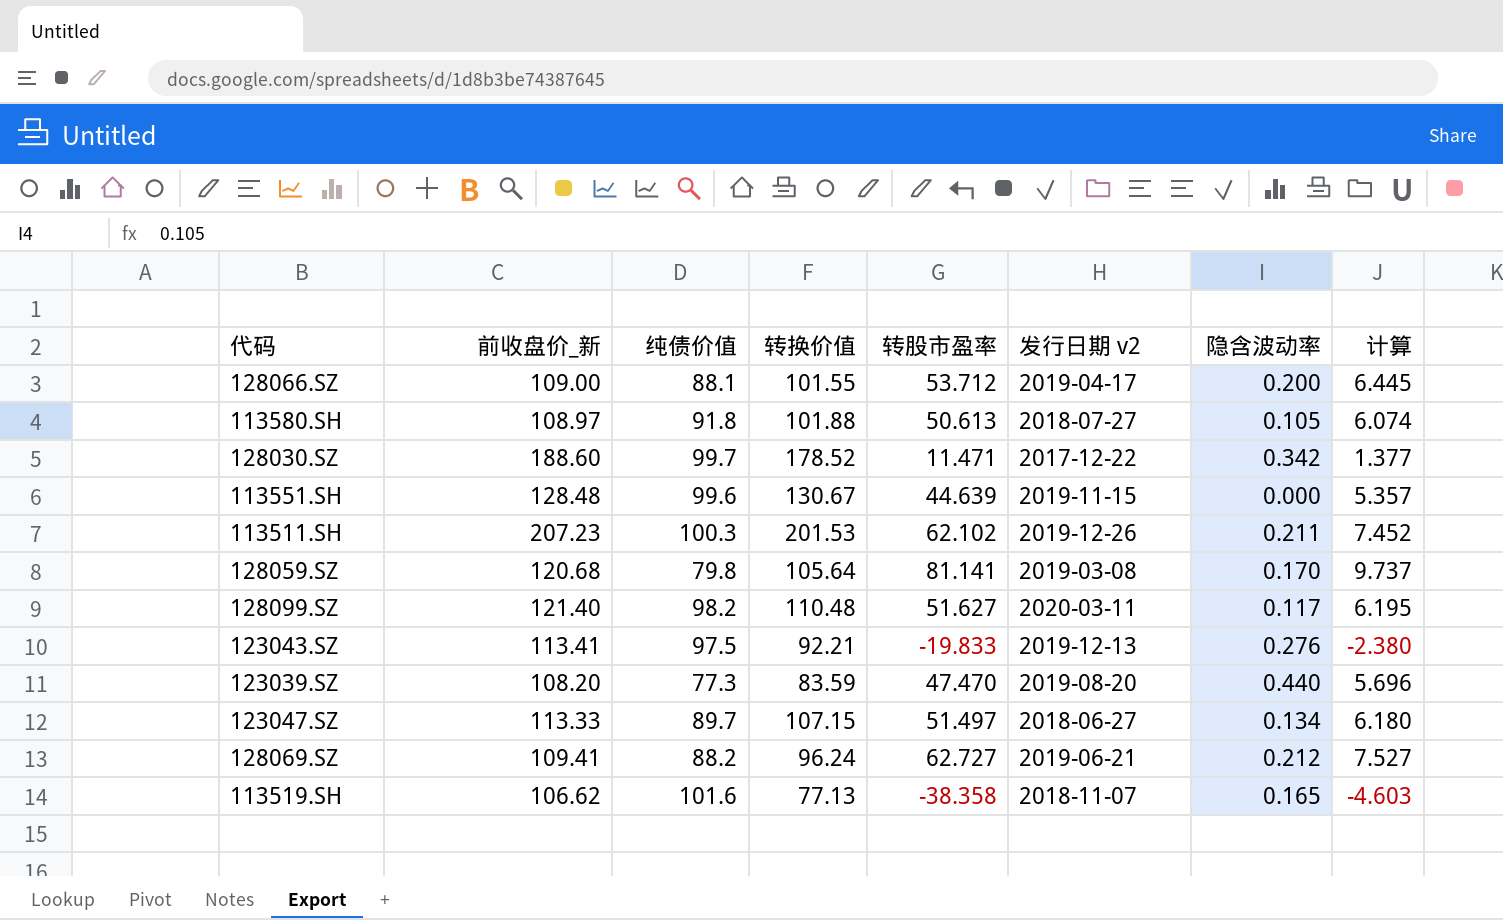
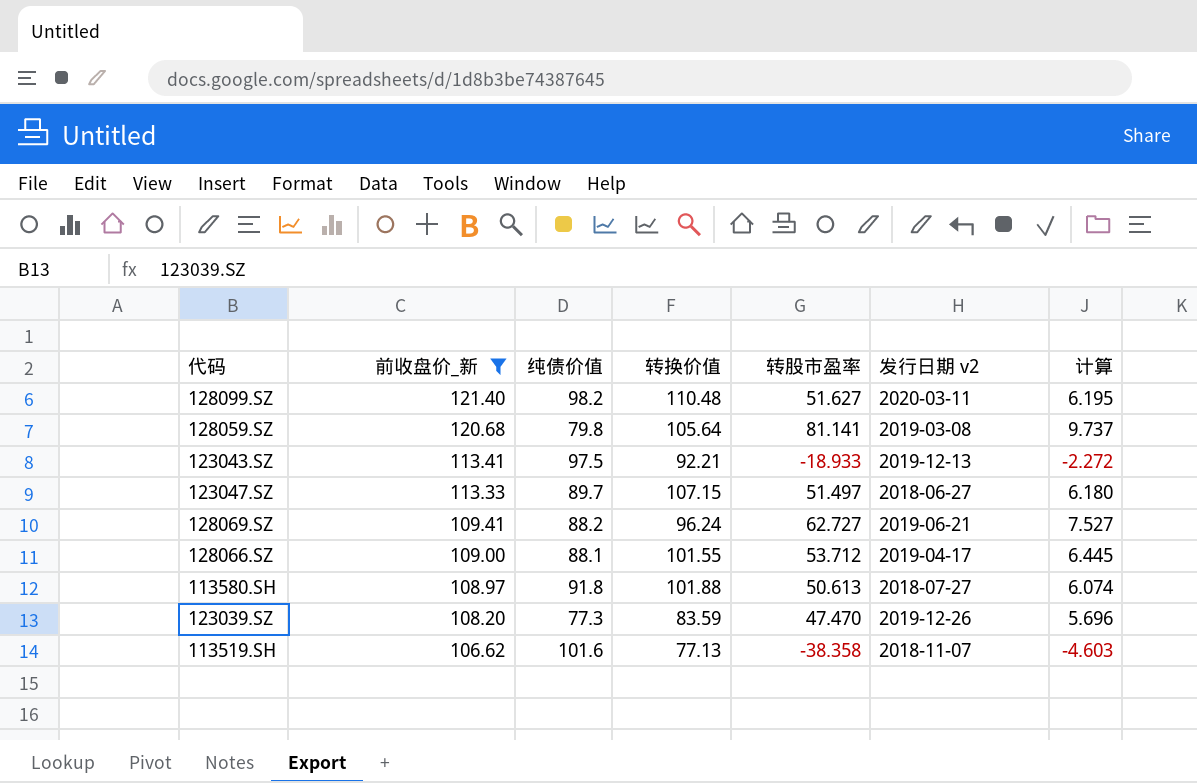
filter: none -> 前收盘价_新 <= 121.40
row order: none -> 前收盘价_新 descending
column 隐含波动率 | position: 7 -> none
123043.SZ | 转股市盈率: -19.833 -> -18.933
123043.SZ | 计算: -2.380 -> -2.272
123039.SZ | 发行日期 v2: 2019-08-20 -> 2019-12-26

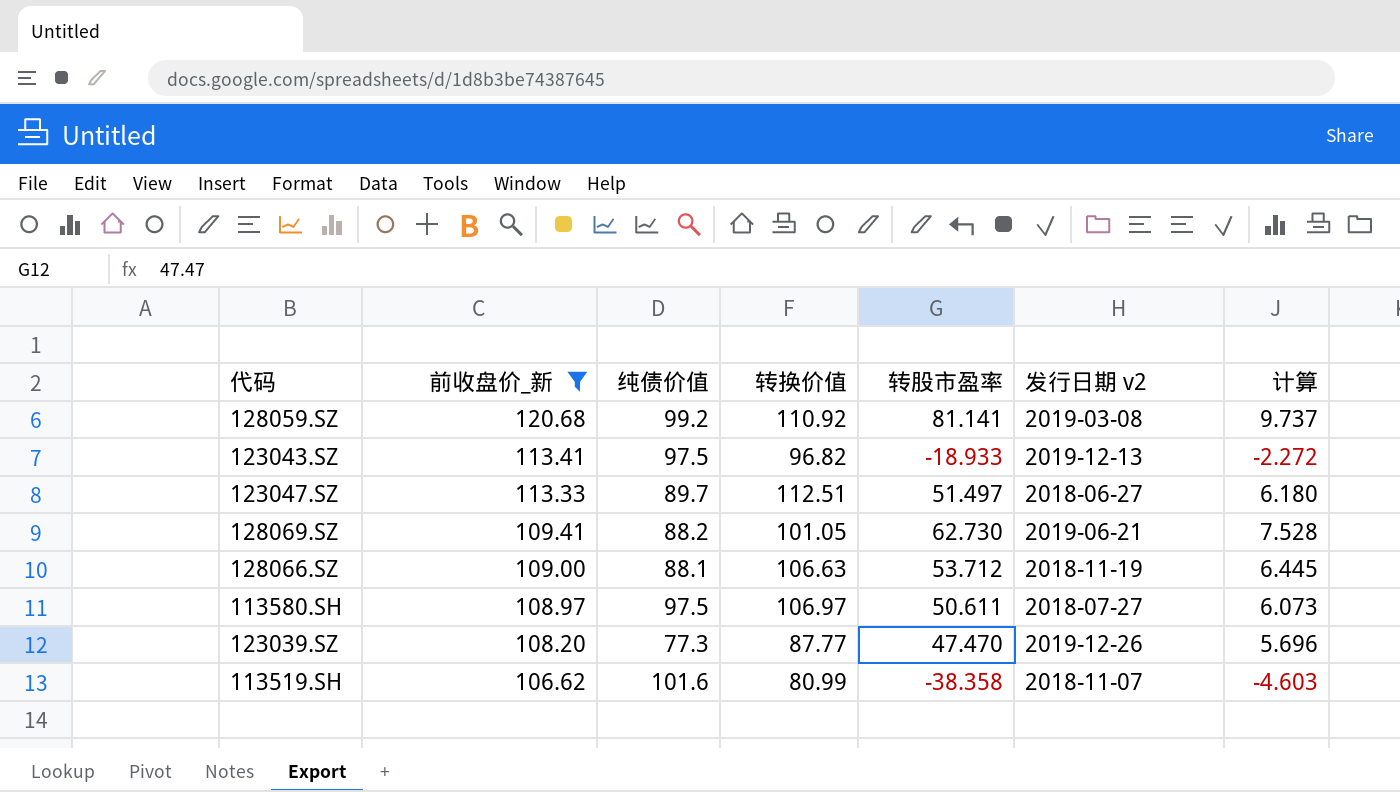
row 128099.SZ: 121.40 | 98.2 | 110.48 | 51.627 | 2020-03-11 | 6.195 -> none
128059.SZ | 纯债价值: 79.8 -> 99.2
128059.SZ | 转换价值: 105.64 -> 110.92
123043.SZ | 转换价值: 92.21 -> 96.82
123047.SZ | 转换价值: 107.15 -> 112.51
128069.SZ | 转换价值: 96.24 -> 101.05
128069.SZ | 转股市盈率: 62.727 -> 62.730
128069.SZ | 计算: 7.527 -> 7.528
128066.SZ | 转换价值: 101.55 -> 106.63
128066.SZ | 发行日期 v2: 2019-04-17 -> 2018-11-19
113580.SH | 纯债价值: 91.8 -> 97.5
113580.SH | 转换价值: 101.88 -> 106.97
113580.SH | 转股市盈率: 50.613 -> 50.611
113580.SH | 计算: 6.074 -> 6.073
123039.SZ | 转换价值: 83.59 -> 87.77
113519.SH | 转换价值: 77.13 -> 80.99

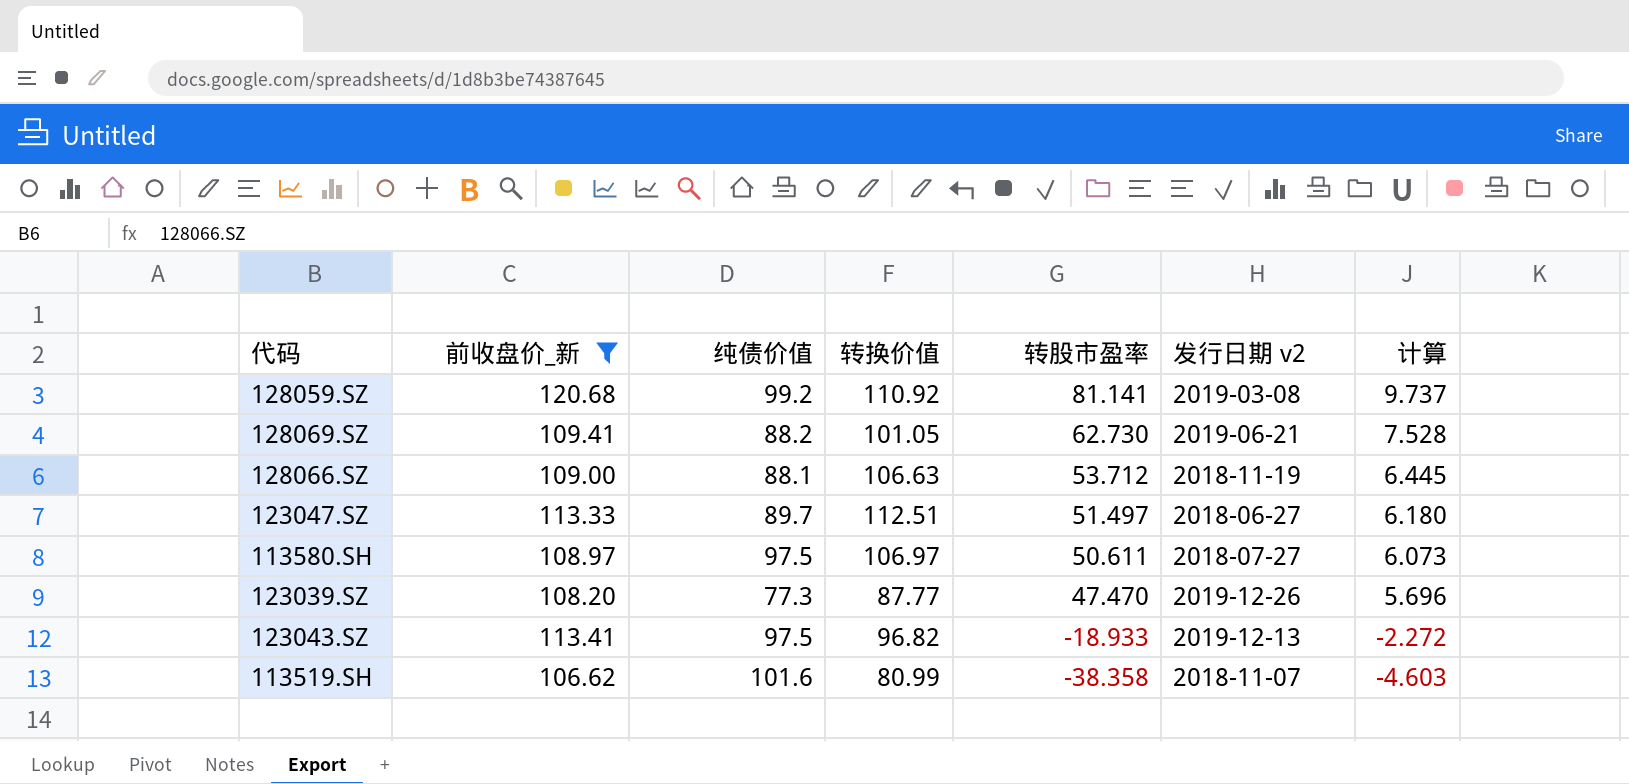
row order: 前收盘价_新 descending -> 转股市盈率 descending

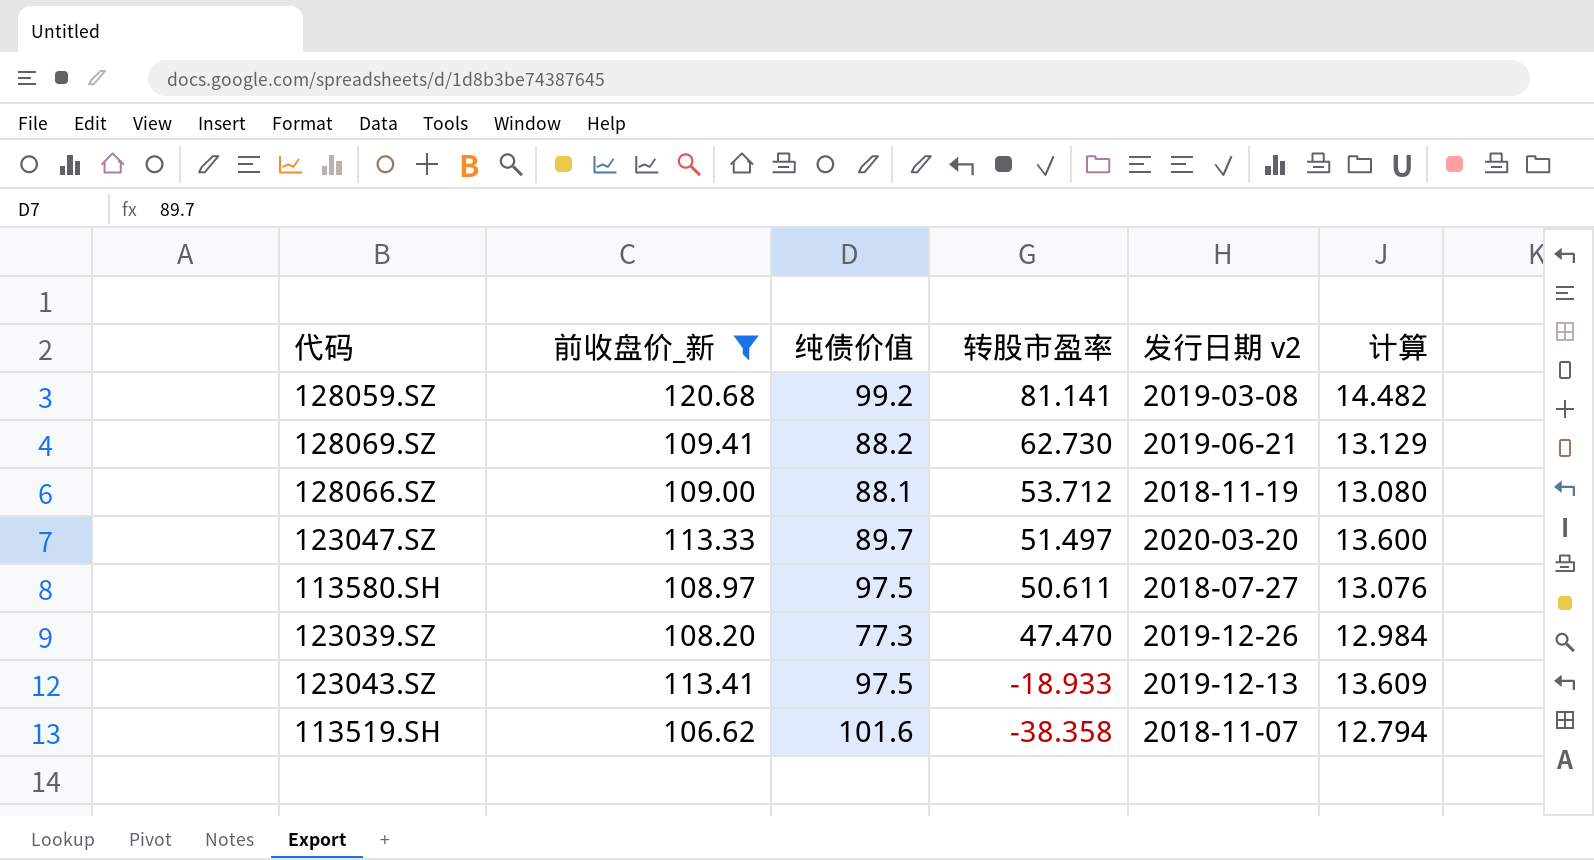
column 转换价值 | position: 4 -> none
column 计算 | formula: [转股市盈率] * 0.12 -> [前收盘价_新] * 0.12
123047.SZ | 发行日期 v2: 2018-06-27 -> 2020-03-20

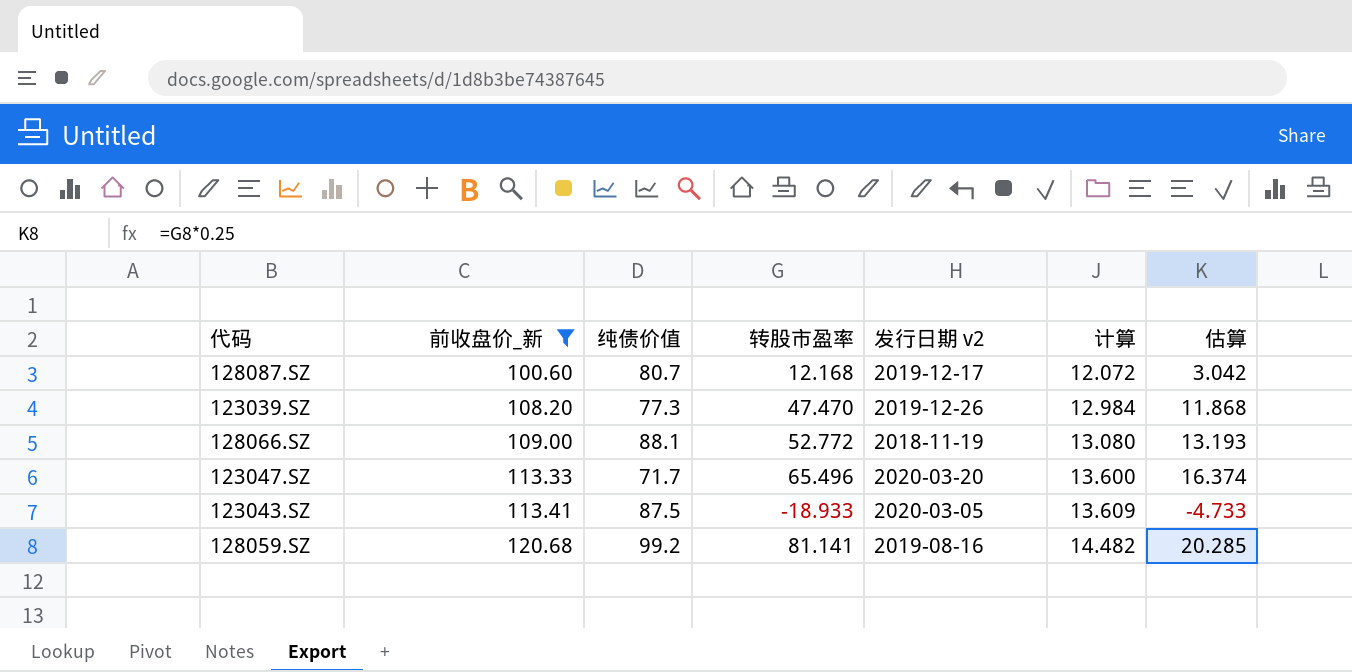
row order: 转股市盈率 descending -> 前收盘价_新 ascending
column 估算 | formula: none -> [转股市盈率] * 0.25
row 128069.SZ: 109.41 | 88.2 | 62.730 | 2019-06-21 | 13.129 -> none
row 113580.SH: 108.97 | 97.5 | 50.611 | 2018-07-27 | 13.076 -> none
row 113519.SH: 106.62 | 101.6 | -38.358 | 2018-11-07 | 12.794 -> none
row 128087.SZ: none -> 100.60 | 80.7 | 12.168 | 2019-12-17 | 12.072 | 3.042
128066.SZ | 转股市盈率: 53.712 -> 52.772
123047.SZ | 纯债价值: 89.7 -> 71.7
123047.SZ | 转股市盈率: 51.497 -> 65.496
123043.SZ | 纯债价值: 97.5 -> 87.5
123043.SZ | 发行日期 v2: 2019-12-13 -> 2020-03-05
128059.SZ | 发行日期 v2: 2019-03-08 -> 2019-08-16

